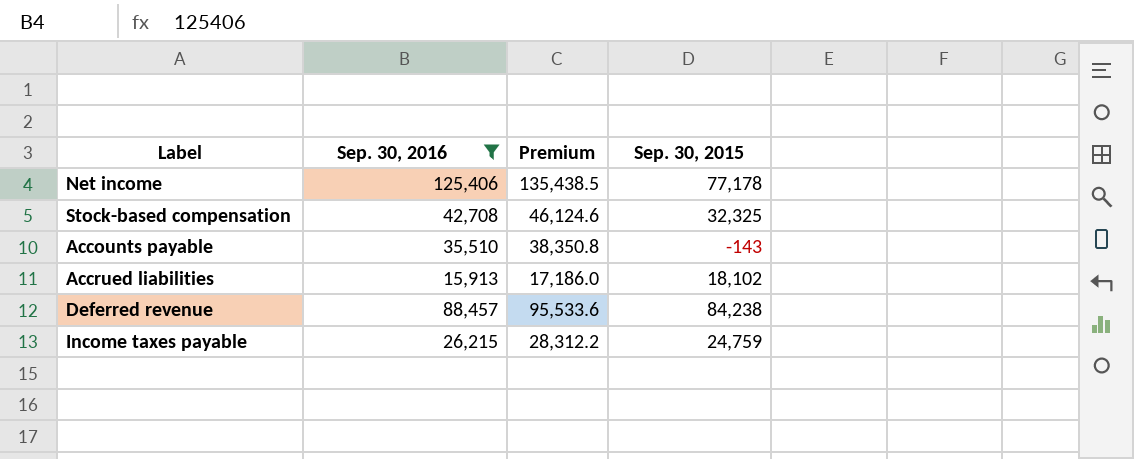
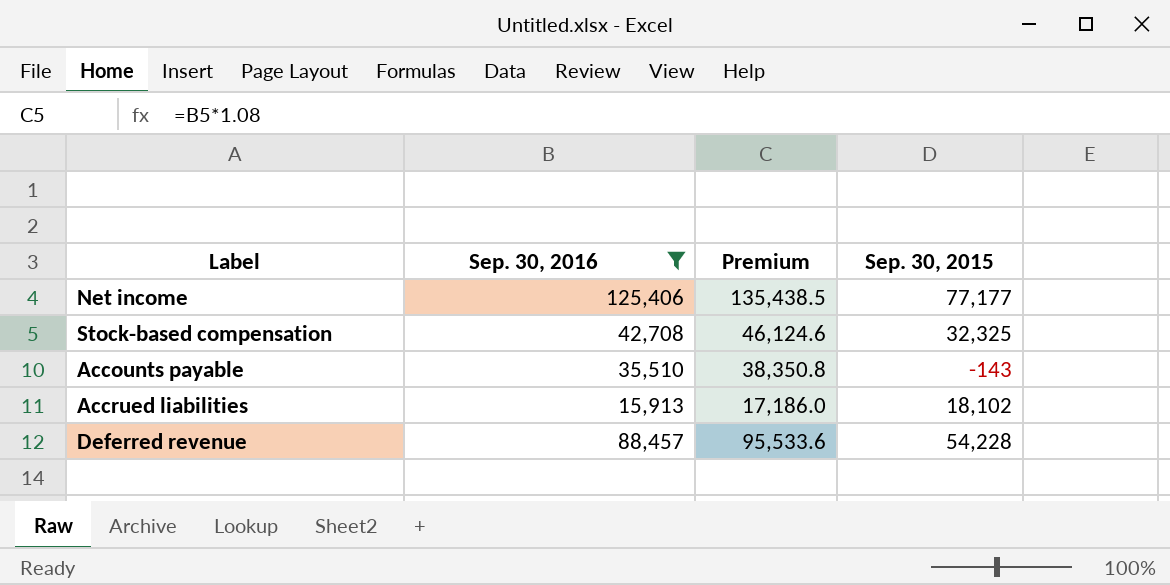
row Income taxes payable: 26,215 | 28,312.2 | 24,759 -> none
Net income | Sep. 30, 2015: 77,178 -> 77,177
Deferred revenue | Sep. 30, 2015: 84,238 -> 54,228

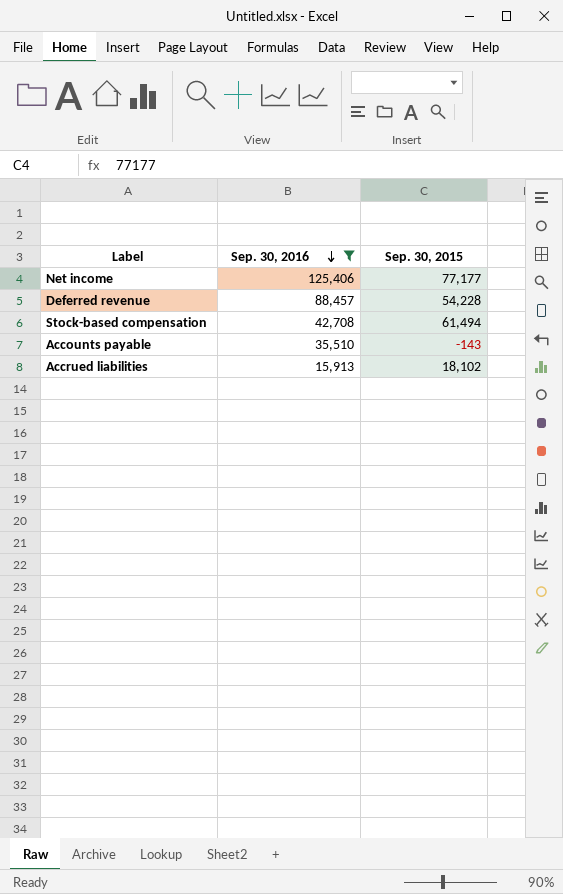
row order: none -> Sep. 30, 2016 descending
column Premium | formula: [Sep. 30, 2016] * 1.08 -> none
Stock-based compensation | Sep. 30, 2015: 32,325 -> 61,494

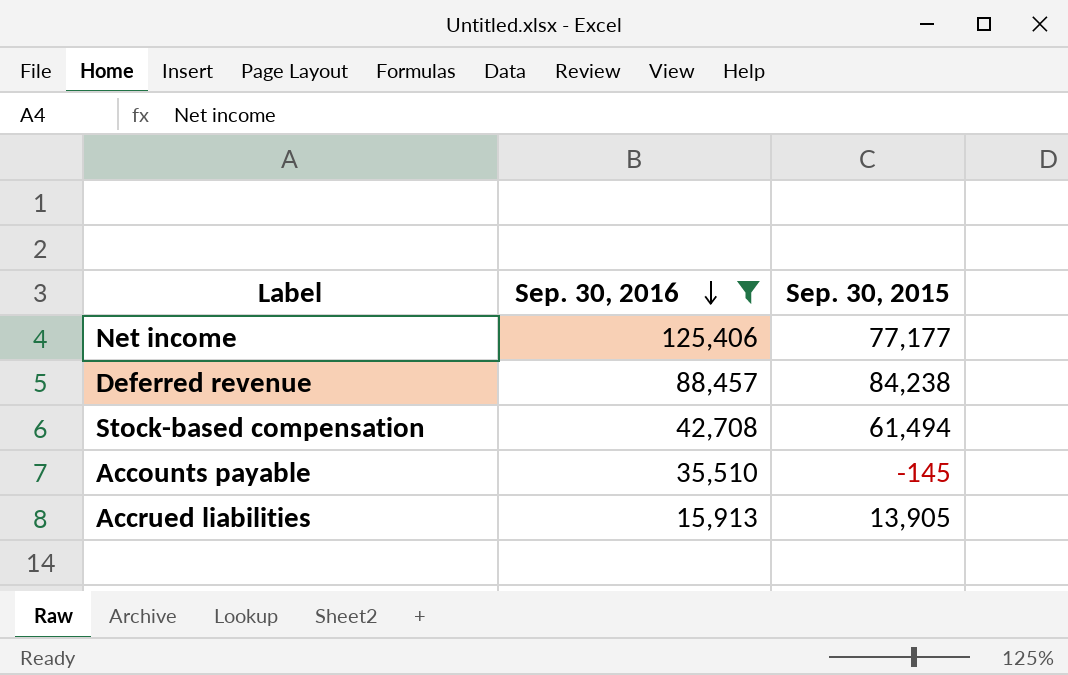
Deferred revenue | Sep. 30, 2015: 54,228 -> 84,238
Accounts payable | Sep. 30, 2015: -143 -> -145
Accrued liabilities | Sep. 30, 2015: 18,102 -> 13,905

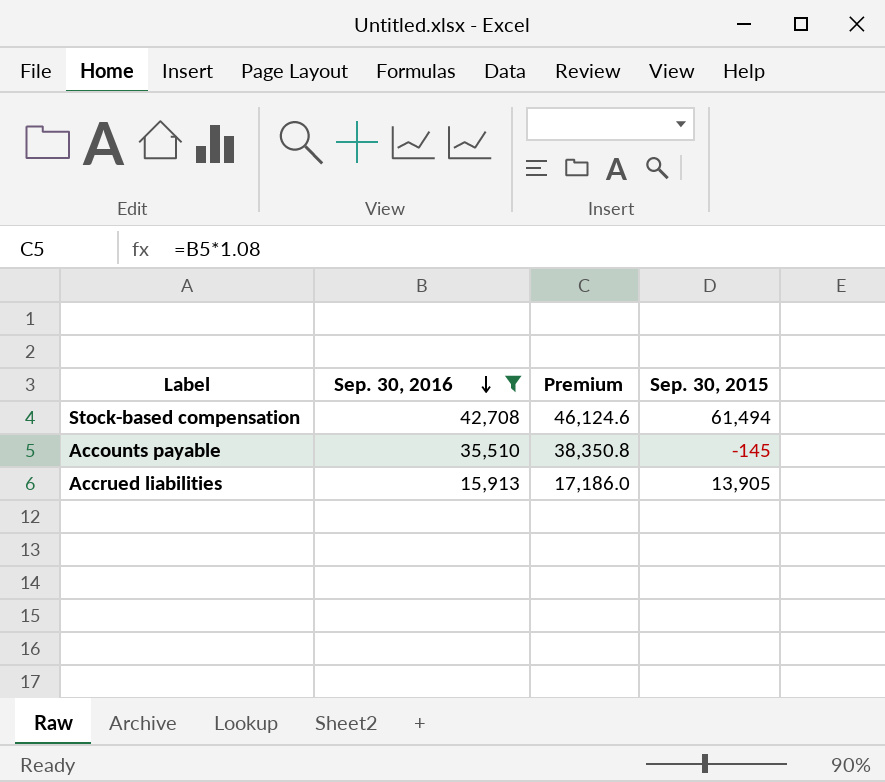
column Premium | formula: none -> [Sep. 30, 2016] * 1.08
row Net income: 125,406 | 77,177 -> none
row Deferred revenue: 88,457 | 84,238 -> none

